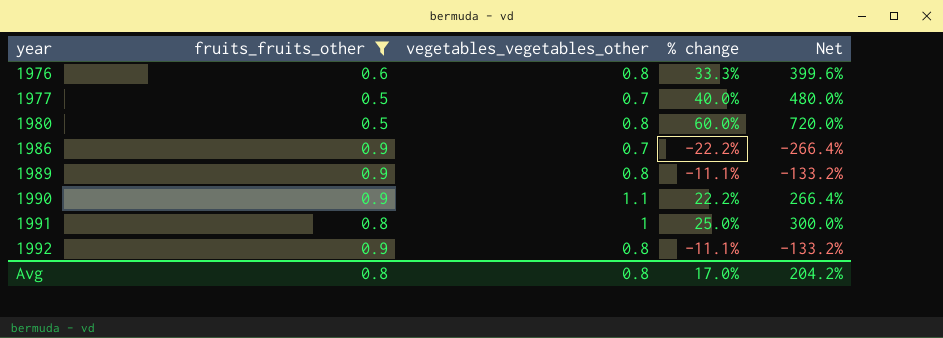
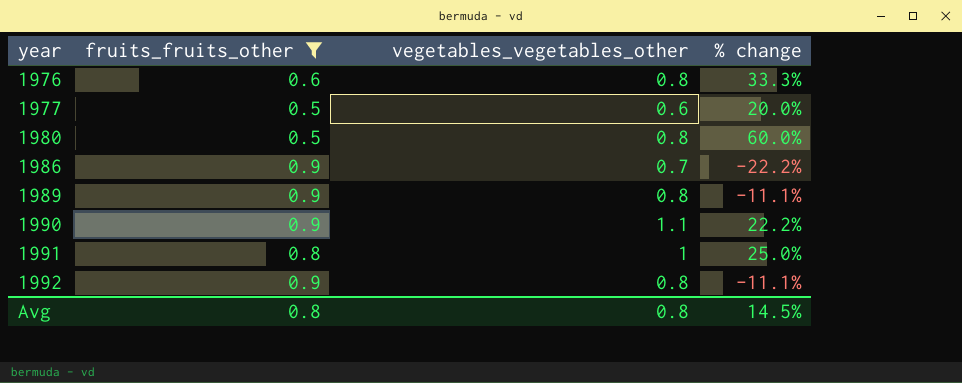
column Net | formula: [% change] * 12 -> none
1977 | vegetables_vegetables_other: 0.7 -> 0.6
1977 | % change: 40.0% -> 20.0%
Avg | % change: 17.0% -> 14.5%

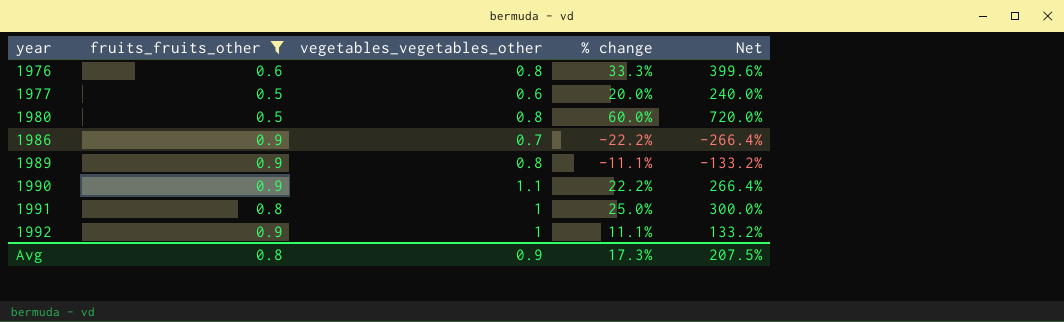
column Net | formula: none -> [% change] * 12
1992 | vegetables_vegetables_other: 0.8 -> 1
1992 | % change: -11.1% -> 11.1%
Avg | vegetables_vegetables_other: 0.8 -> 0.9
Avg | % change: 14.5% -> 17.3%

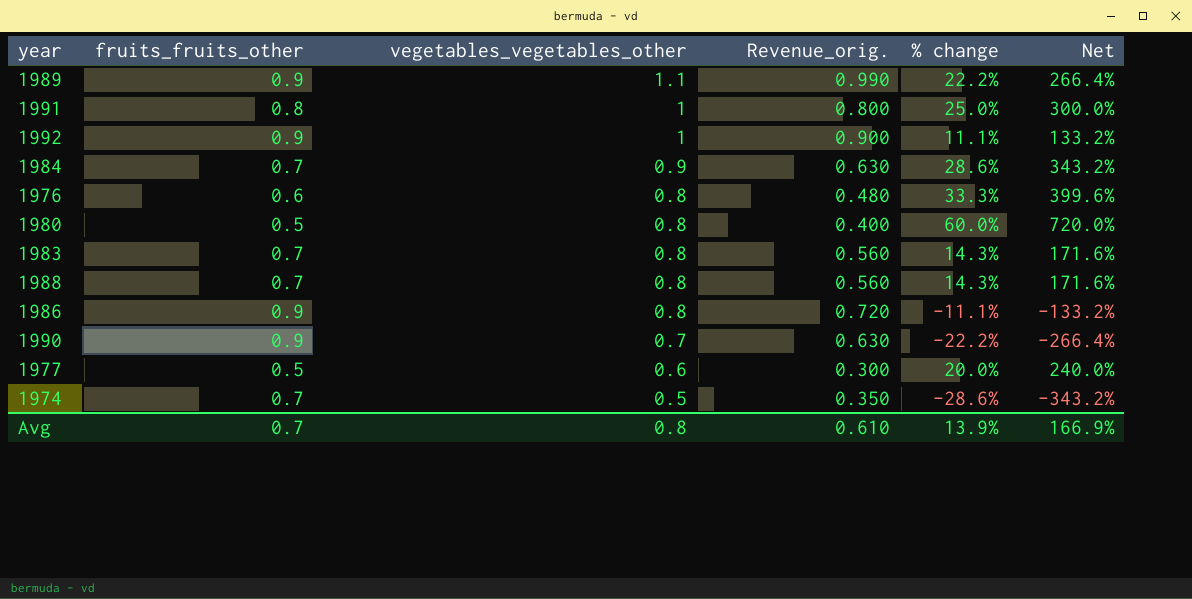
filter: fruits_fruits_other != 0.7 -> none
row order: year ascending -> vegetables_vegetables_other descending
column Revenue_orig. | formula: none -> [fruits_fruits_other] * [vegetables_vegetables_other]
1989 | vegetables_vegetables_other: 0.8 -> 1.1
1989 | % change: -11.1% -> 22.2%
1989 | Net: -133.2% -> 266.4%
1986 | vegetables_vegetables_other: 0.7 -> 0.8
1986 | % change: -22.2% -> -11.1%
1986 | Net: -266.4% -> -133.2%
1990 | vegetables_vegetables_other: 1.1 -> 0.7
1990 | % change: 22.2% -> -22.2%
1990 | Net: 266.4% -> -266.4%
Avg | fruits_fruits_other: 0.8 -> 0.7
Avg | vegetables_vegetables_other: 0.9 -> 0.8
Avg | % change: 17.3% -> 13.9%
Avg | Net: 207.5% -> 166.9%

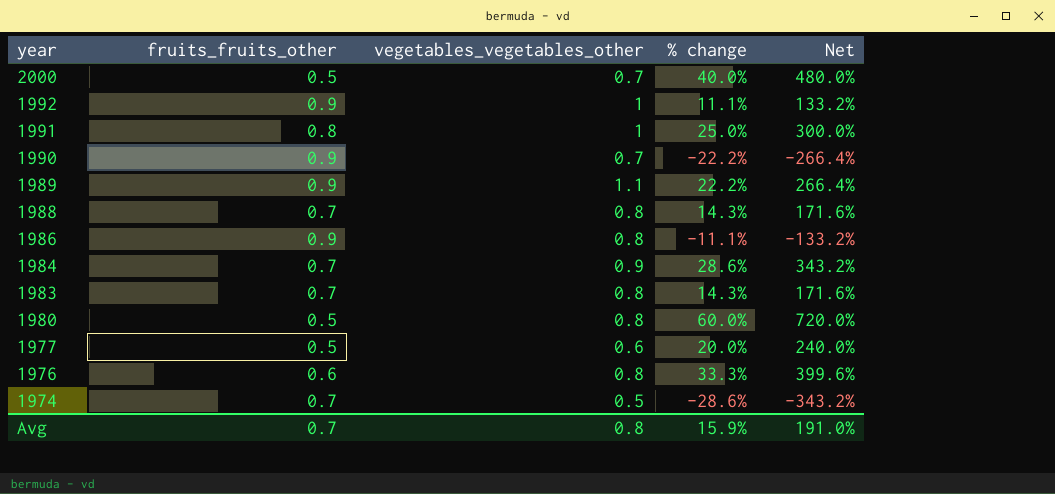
row order: vegetables_vegetables_other descending -> year descending
column Revenue_orig. | formula: [fruits_fruits_other] * [vegetables_vegetables_other] -> none
row 2000: none -> 0.5 | 0.7 | 40.0% | 480.0%
Avg | % change: 13.9% -> 15.9%
Avg | Net: 166.9% -> 191.0%

